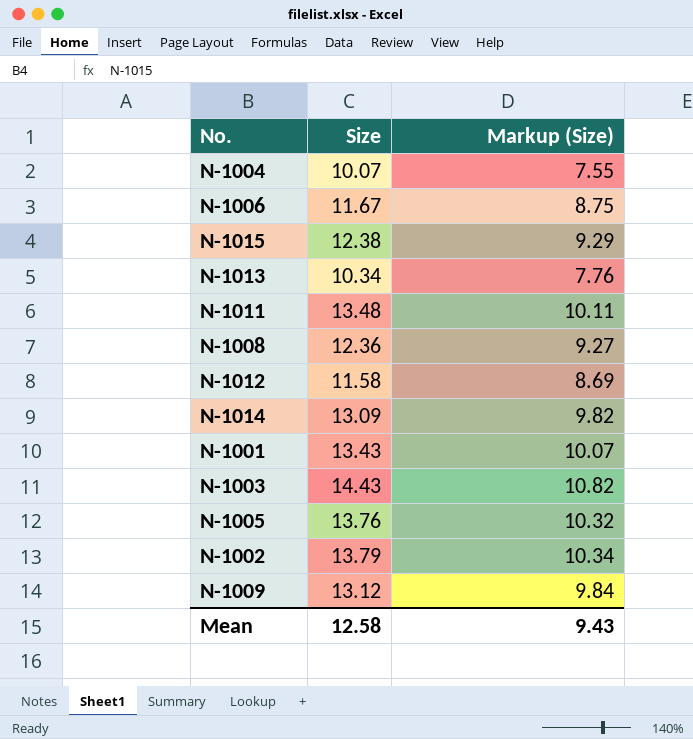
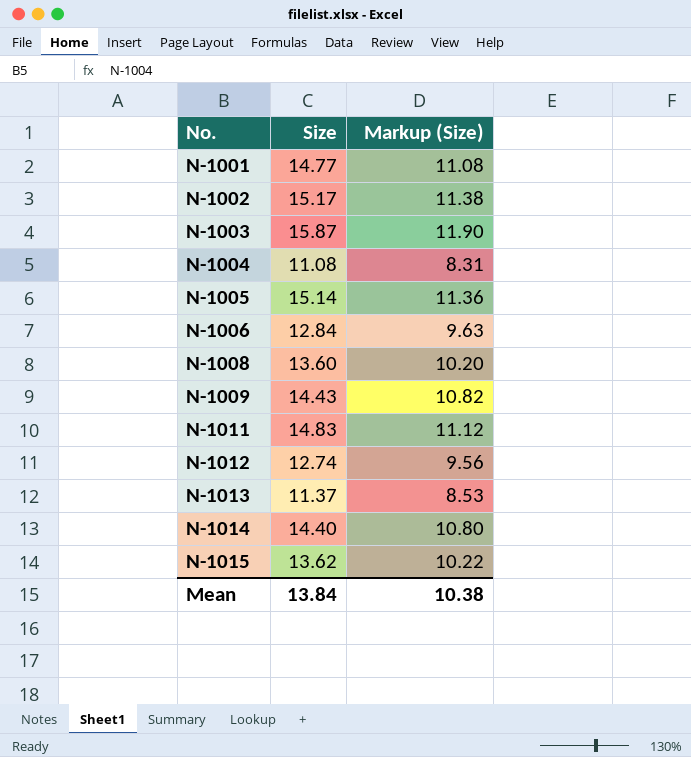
row order: none -> No. ascending
N-1001 | Size: 13.43 -> 14.77
N-1001 | Markup (Size): 10.07 -> 11.08
N-1002 | Size: 13.79 -> 15.17
N-1002 | Markup (Size): 10.34 -> 11.38
N-1003 | Size: 14.43 -> 15.87
N-1003 | Markup (Size): 10.82 -> 11.90
N-1004 | Size: 10.07 -> 11.08
N-1004 | Markup (Size): 7.55 -> 8.31
N-1005 | Size: 13.76 -> 15.14
N-1005 | Markup (Size): 10.32 -> 11.36
N-1006 | Size: 11.67 -> 12.84
N-1006 | Markup (Size): 8.75 -> 9.63
N-1008 | Size: 12.36 -> 13.60
N-1008 | Markup (Size): 9.27 -> 10.20
N-1009 | Size: 13.12 -> 14.43
N-1009 | Markup (Size): 9.84 -> 10.82
N-1011 | Size: 13.48 -> 14.83
N-1011 | Markup (Size): 10.11 -> 11.12
N-1012 | Size: 11.58 -> 12.74
N-1012 | Markup (Size): 8.69 -> 9.56
N-1013 | Size: 10.34 -> 11.37
N-1013 | Markup (Size): 7.76 -> 8.53
N-1014 | Size: 13.09 -> 14.40
N-1014 | Markup (Size): 9.82 -> 10.80
N-1015 | Size: 12.38 -> 13.62
N-1015 | Markup (Size): 9.29 -> 10.22
Mean | Size: 12.58 -> 13.84
Mean | Markup (Size): 9.43 -> 10.38

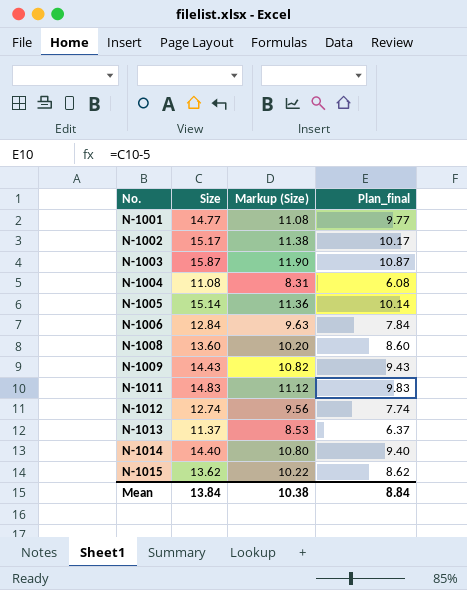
column Plan_final | formula: none -> [Size] - 5

